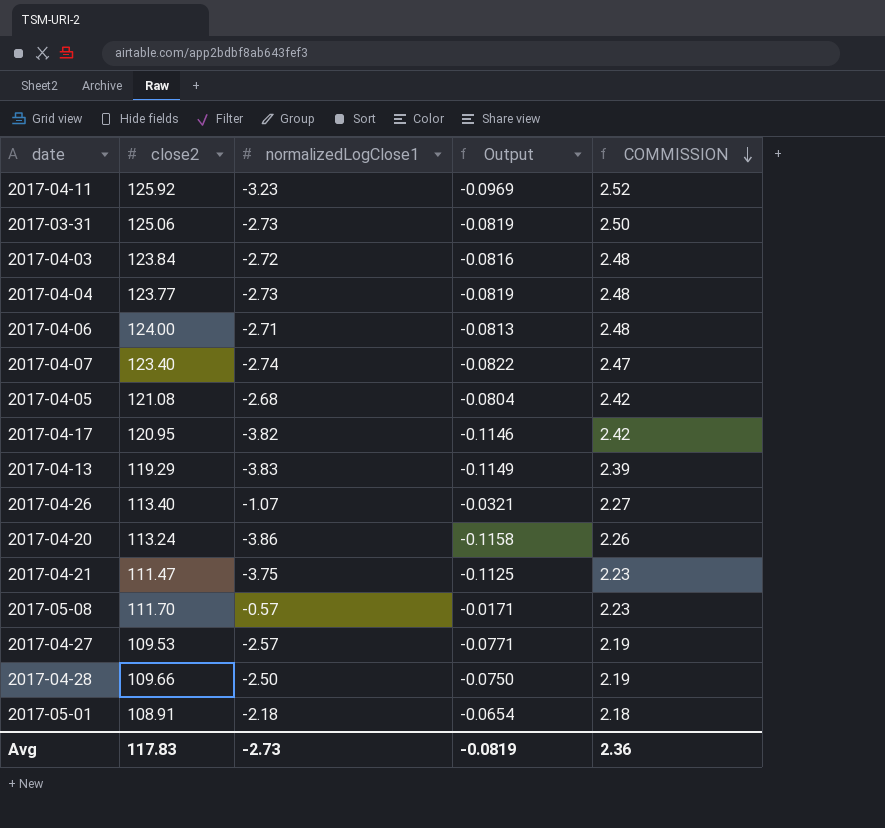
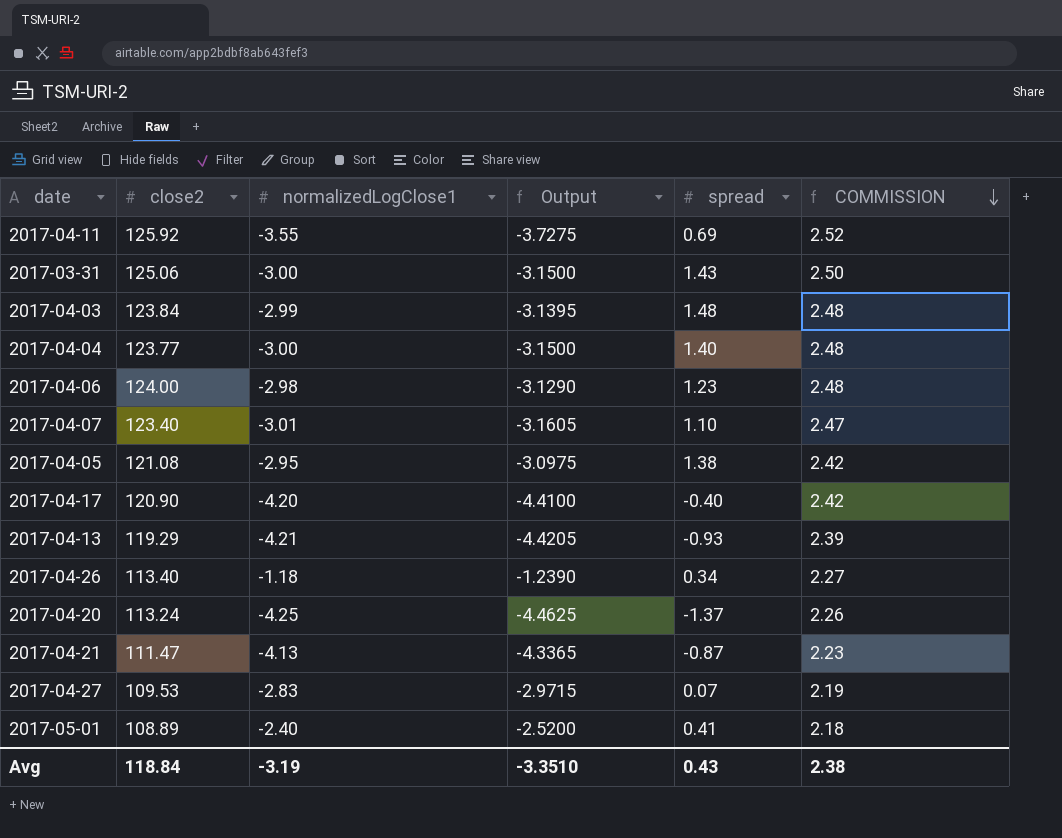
column Output | formula: [normalizedLogClose1] * 0.03 -> [normalizedLogClose1] * 1.05
column spread | position: none -> 5
row 2017-05-08: 111.70 | -0.57 | -0.0171 | 2.23 -> none
row 2017-04-28: 109.66 | -2.50 | -0.0750 | 2.19 -> none
2017-04-11 | normalizedLogClose1: -3.23 -> -3.55
2017-03-31 | normalizedLogClose1: -2.73 -> -3.00
2017-04-03 | normalizedLogClose1: -2.72 -> -2.99
2017-04-04 | normalizedLogClose1: -2.73 -> -3.00
2017-04-06 | normalizedLogClose1: -2.71 -> -2.98
2017-04-07 | normalizedLogClose1: -2.74 -> -3.01
2017-04-05 | normalizedLogClose1: -2.68 -> -2.95
2017-04-17 | close2: 120.95 -> 120.90
2017-04-17 | normalizedLogClose1: -3.82 -> -4.20
2017-04-13 | normalizedLogClose1: -3.83 -> -4.21
2017-04-26 | normalizedLogClose1: -1.07 -> -1.18
2017-04-20 | normalizedLogClose1: -3.86 -> -4.25
2017-04-21 | normalizedLogClose1: -3.75 -> -4.13
2017-04-27 | normalizedLogClose1: -2.57 -> -2.83
2017-05-01 | close2: 108.91 -> 108.89
2017-05-01 | normalizedLogClose1: -2.18 -> -2.40
Avg | close2: 117.83 -> 118.84
Avg | normalizedLogClose1: -2.73 -> -3.19
Avg | Output: -0.0819 -> -3.3510
Avg | COMMISSION: 2.36 -> 2.38

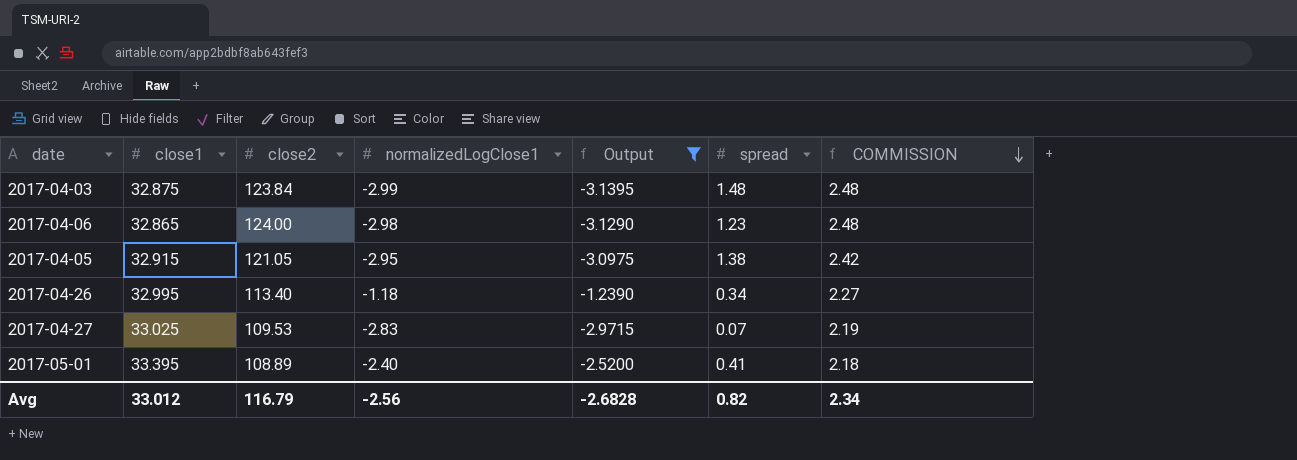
filter: none -> Output >= -3.1395
column close1 | position: none -> 2
2017-04-05 | close2: 121.08 -> 121.05
Avg | close2: 118.84 -> 116.79
Avg | normalizedLogClose1: -3.19 -> -2.56
Avg | Output: -3.3510 -> -2.6828
Avg | spread: 0.43 -> 0.82
Avg | COMMISSION: 2.38 -> 2.34

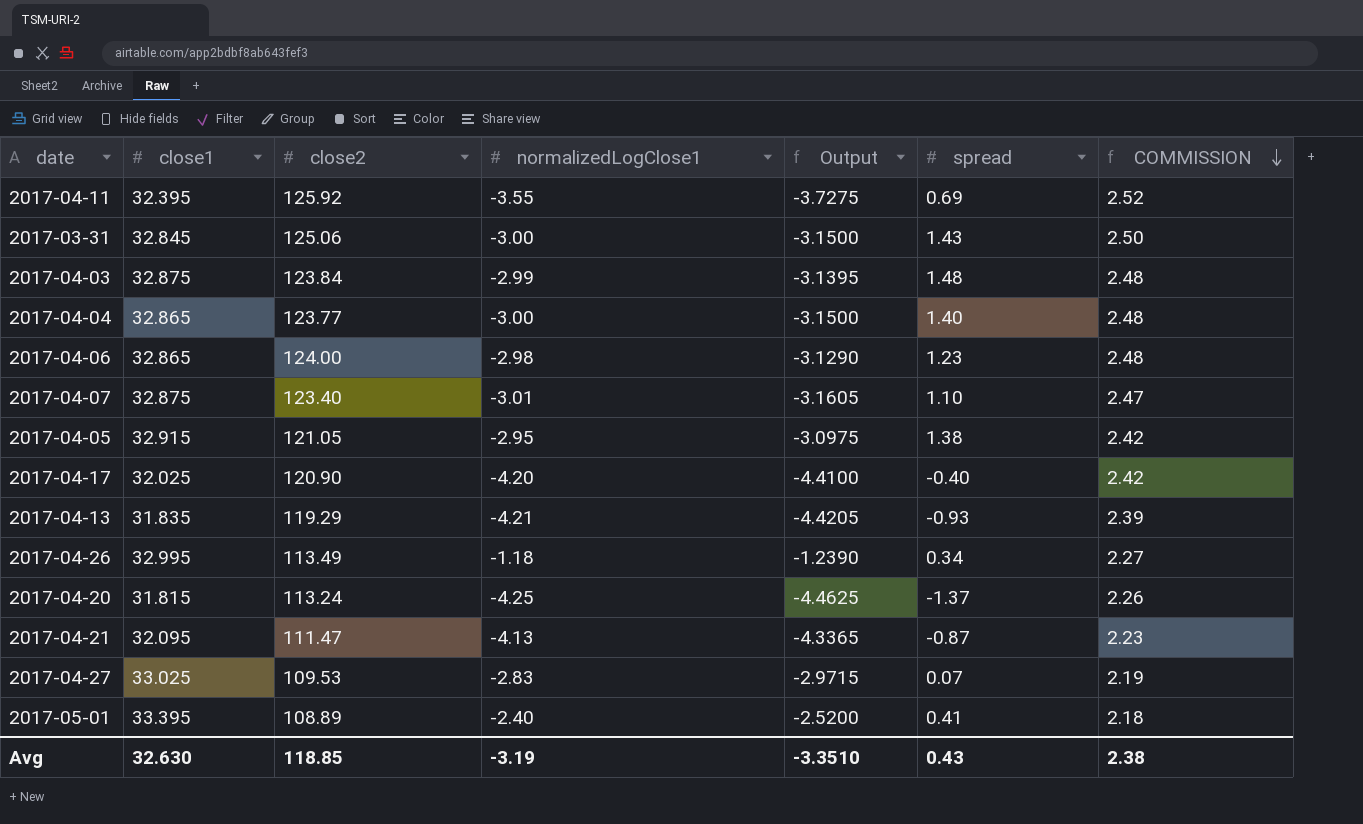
filter: Output >= -3.1395 -> none
2017-04-26 | close2: 113.40 -> 113.49
Avg | close1: 33.012 -> 32.630
Avg | close2: 116.79 -> 118.85
Avg | normalizedLogClose1: -2.56 -> -3.19
Avg | Output: -2.6828 -> -3.3510
Avg | spread: 0.82 -> 0.43
Avg | COMMISSION: 2.34 -> 2.38

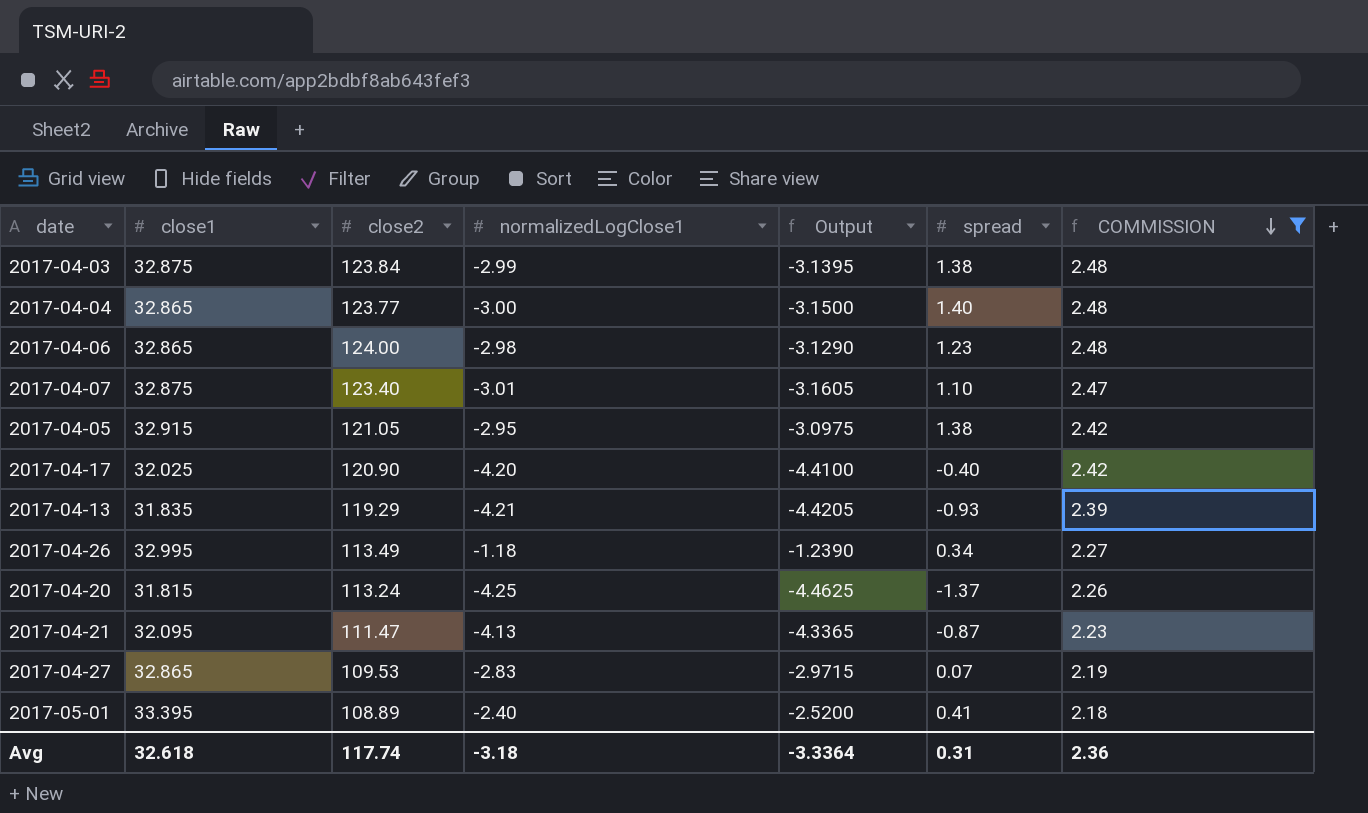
filter: none -> COMMISSION <= 2.48
2017-04-03 | spread: 1.48 -> 1.38
2017-04-27 | close1: 33.025 -> 32.865
Avg | close1: 32.630 -> 32.618
Avg | close2: 118.85 -> 117.74
Avg | normalizedLogClose1: -3.19 -> -3.18
Avg | Output: -3.3510 -> -3.3364
Avg | spread: 0.43 -> 0.31
Avg | COMMISSION: 2.38 -> 2.36

